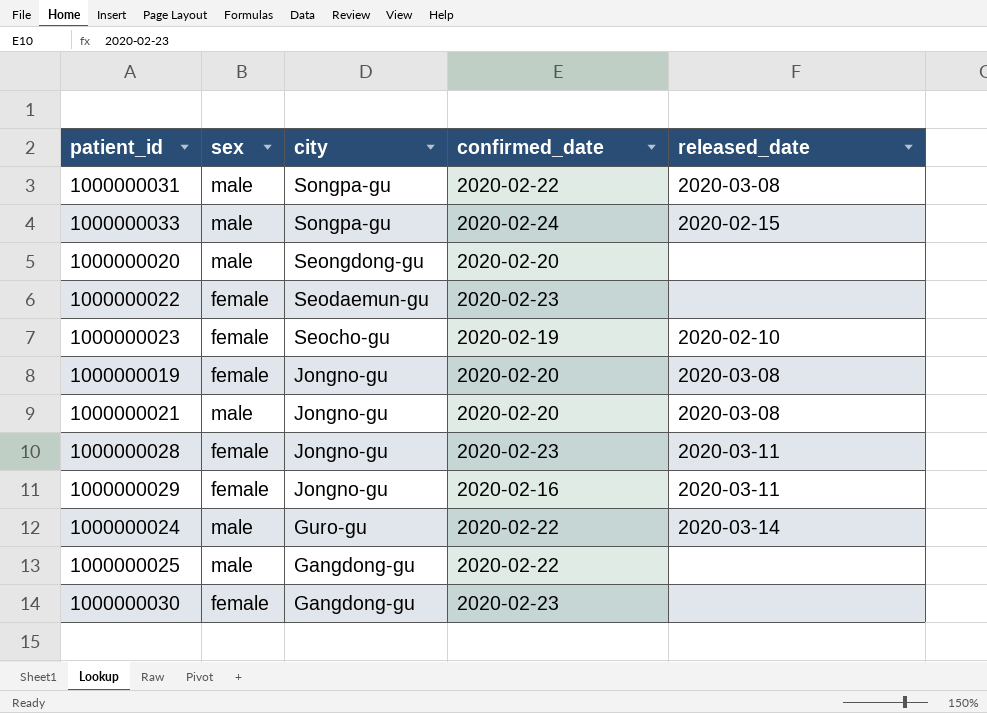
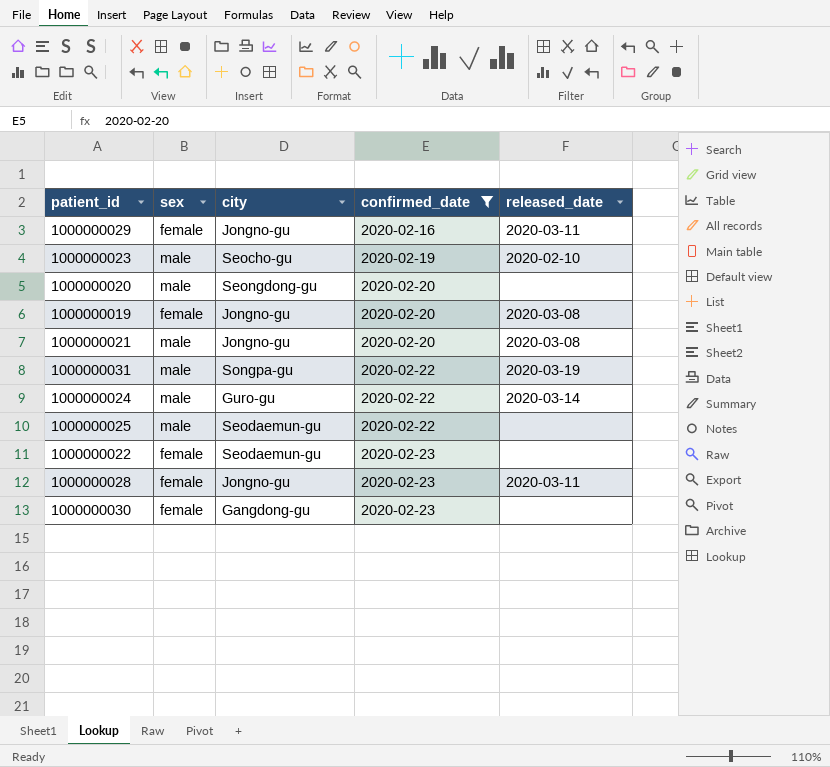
filter: none -> confirmed_date != 2020-02-24
row order: city descending -> confirmed_date ascending
1000000023 | sex: female -> male
1000000031 | released_date: 2020-03-08 -> 2020-03-19
1000000025 | city: Gangdong-gu -> Seodaemun-gu

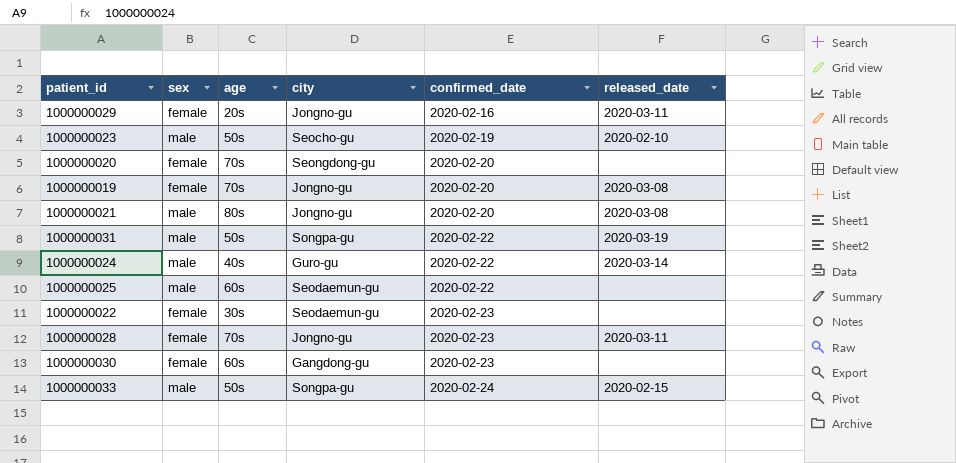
filter: confirmed_date != 2020-02-24 -> none
column age | position: none -> 3
1000000020 | sex: male -> female

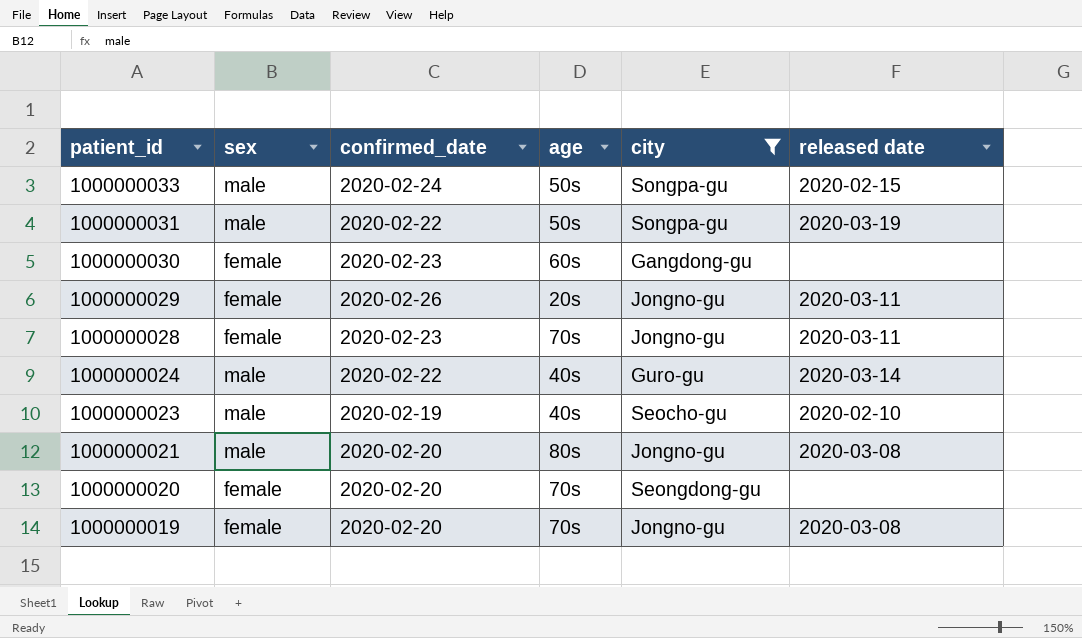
filter: none -> city != Seodaemun-gu
row order: confirmed_date ascending -> patient_id descending
column confirmed_date | position: 5 -> 3
column name: released_date -> released date
1000000029 | confirmed_date: 2020-02-16 -> 2020-02-26
1000000023 | age: 50s -> 40s

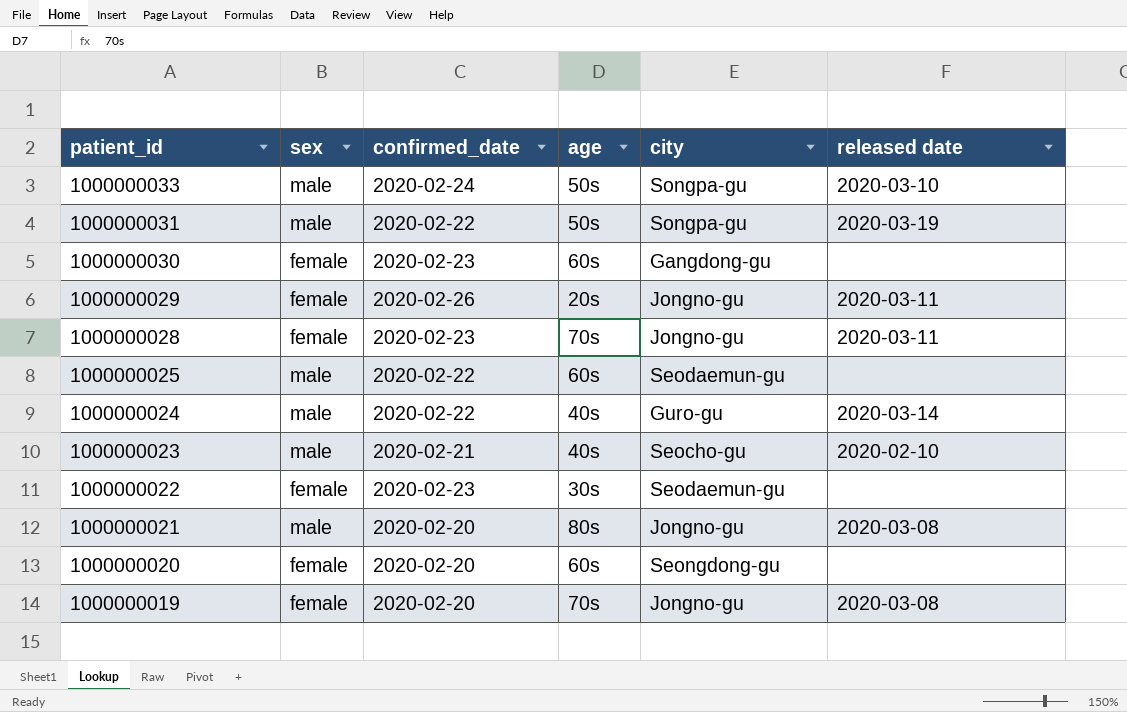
filter: city != Seodaemun-gu -> none
1000000033 | released date: 2020-02-15 -> 2020-03-10
1000000023 | confirmed_date: 2020-02-19 -> 2020-02-21
1000000020 | age: 70s -> 60s

